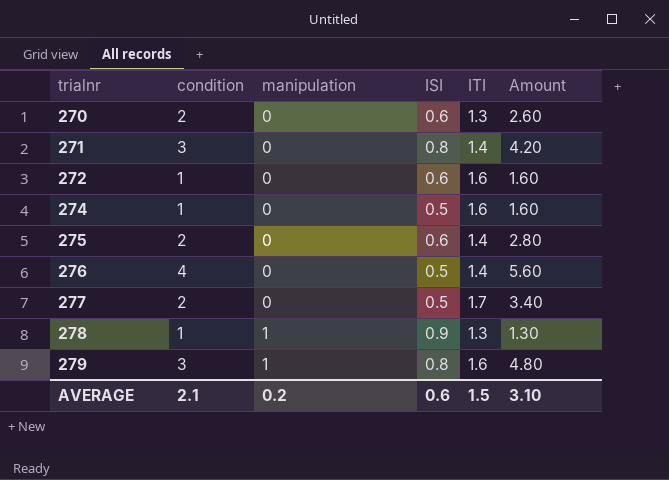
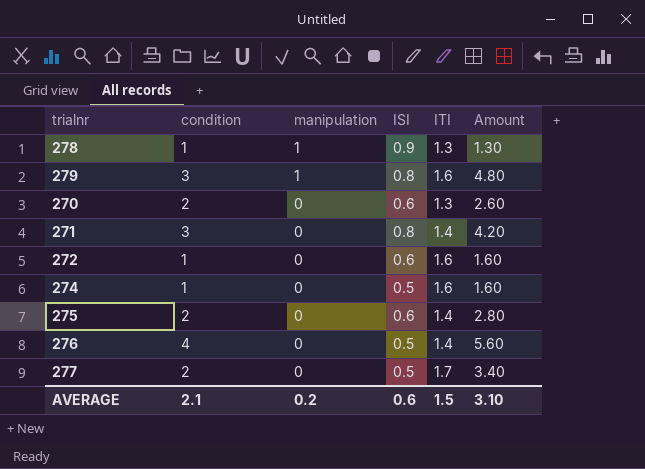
row order: trialnr ascending -> manipulation descending

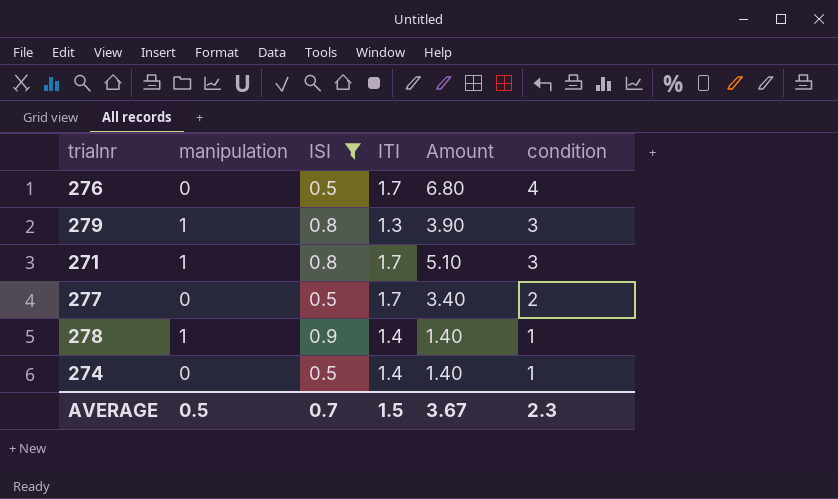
filter: none -> ISI != 0.6
row order: manipulation descending -> condition descending
column condition | position: 2 -> 6
276 | ITI: 1.4 -> 1.7
276 | Amount: 5.60 -> 6.80
279 | ITI: 1.6 -> 1.3
279 | Amount: 4.80 -> 3.90
271 | manipulation: 0 -> 1
271 | ITI: 1.4 -> 1.7
271 | Amount: 4.20 -> 5.10
278 | ITI: 1.3 -> 1.4
278 | Amount: 1.30 -> 1.40
274 | ITI: 1.6 -> 1.4
274 | Amount: 1.60 -> 1.40
AVERAGE | manipulation: 0.2 -> 0.5
AVERAGE | ISI: 0.6 -> 0.7
AVERAGE | Amount: 3.10 -> 3.67
AVERAGE | condition: 2.1 -> 2.3

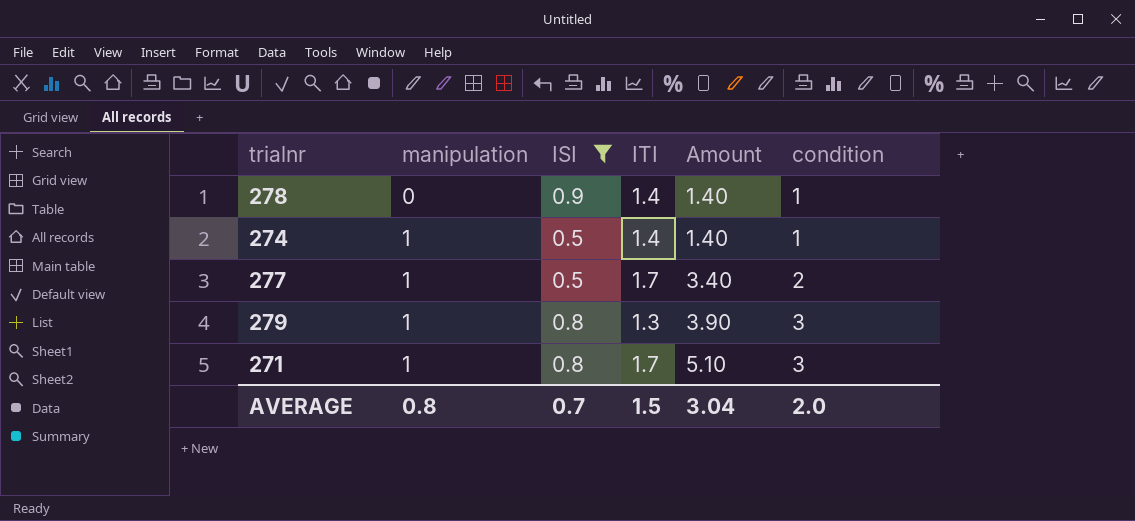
row order: condition descending -> manipulation ascending
row 276: 0 | 0.5 | 1.7 | 6.80 | 4 -> none
278 | manipulation: 1 -> 0
274 | manipulation: 0 -> 1
277 | manipulation: 0 -> 1
AVERAGE | manipulation: 0.5 -> 0.8
AVERAGE | Amount: 3.67 -> 3.04
AVERAGE | condition: 2.3 -> 2.0

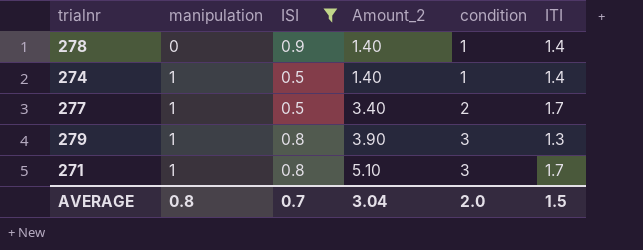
column name: Amount -> Amount_2
column ITI | position: 4 -> 6

